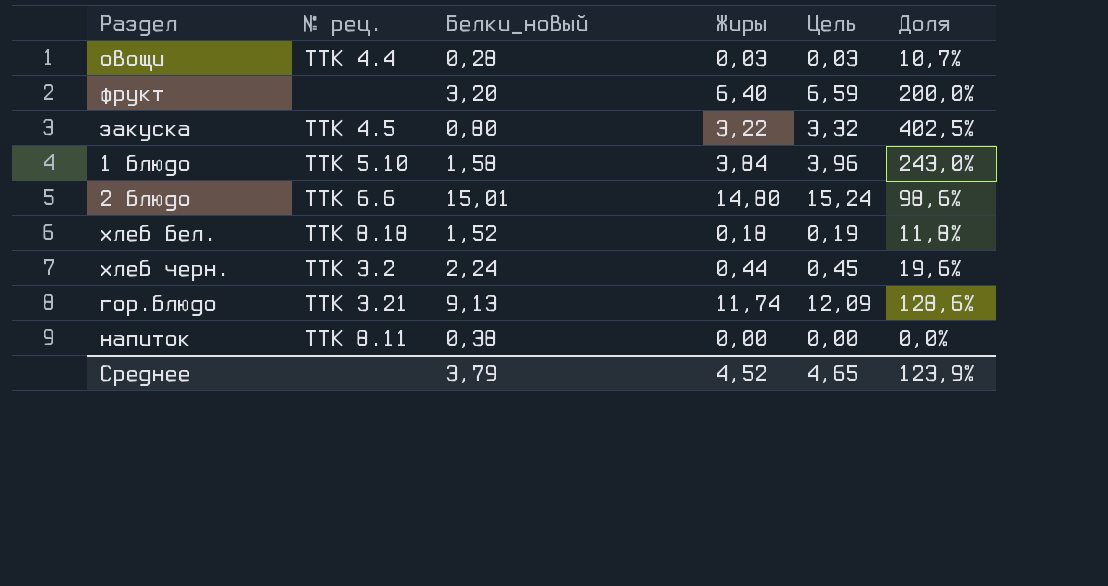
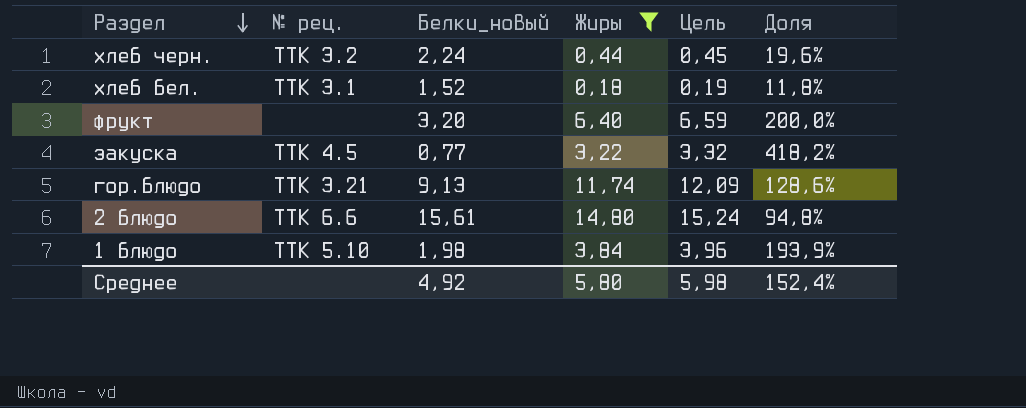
filter: none -> Жиры >= 0,18
row order: none -> Раздел descending
хлеб бел. | № рец.: ТТК 8.18 -> ТТК 3.1
закуска | Белки_новый: 0,80 -> 0,77
закуска | Доля: 402,5% -> 418,2%
2 блюдо | Белки_новый: 15,01 -> 15,61
2 блюдо | Доля: 98,6% -> 94,8%
1 блюдо | Белки_новый: 1,58 -> 1,98
1 блюдо | Доля: 243,0% -> 193,9%
Среднее | Белки_новый: 3,79 -> 4,92
Среднее | Жиры: 4,52 -> 5,80
Среднее | Цель: 4,65 -> 5,98
Среднее | Доля: 123,9% -> 152,4%

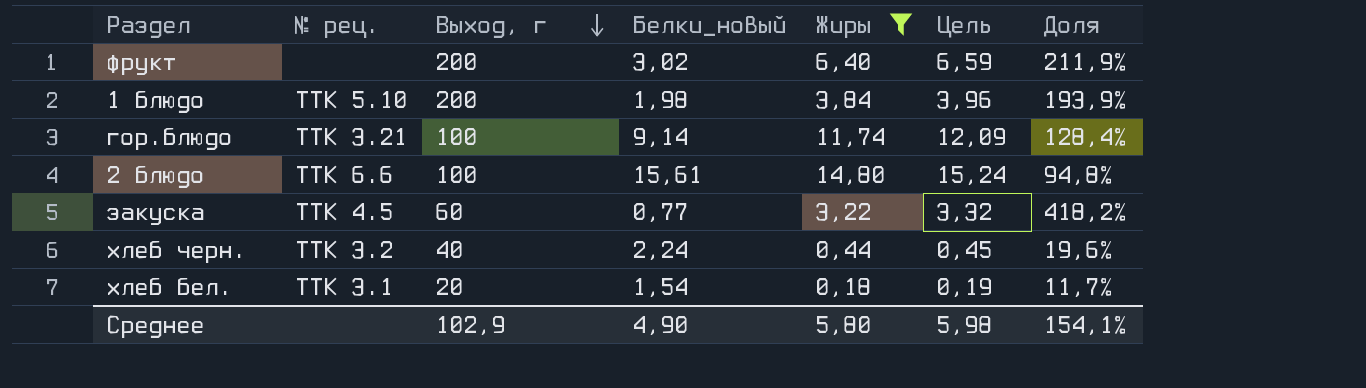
row order: Раздел descending -> Выход, г descending
column Выход, г | position: none -> 3
фрукт | Белки_новый: 3,20 -> 3,02
фрукт | Доля: 200,0% -> 211,9%
гор.блюдо | Белки_новый: 9,13 -> 9,14
гор.блюдо | Доля: 128,6% -> 128,4%
хлеб бел. | Белки_новый: 1,52 -> 1,54
хлеб бел. | Доля: 11,8% -> 11,7%
Среднее | Белки_новый: 4,92 -> 4,90
Среднее | Доля: 152,4% -> 154,1%

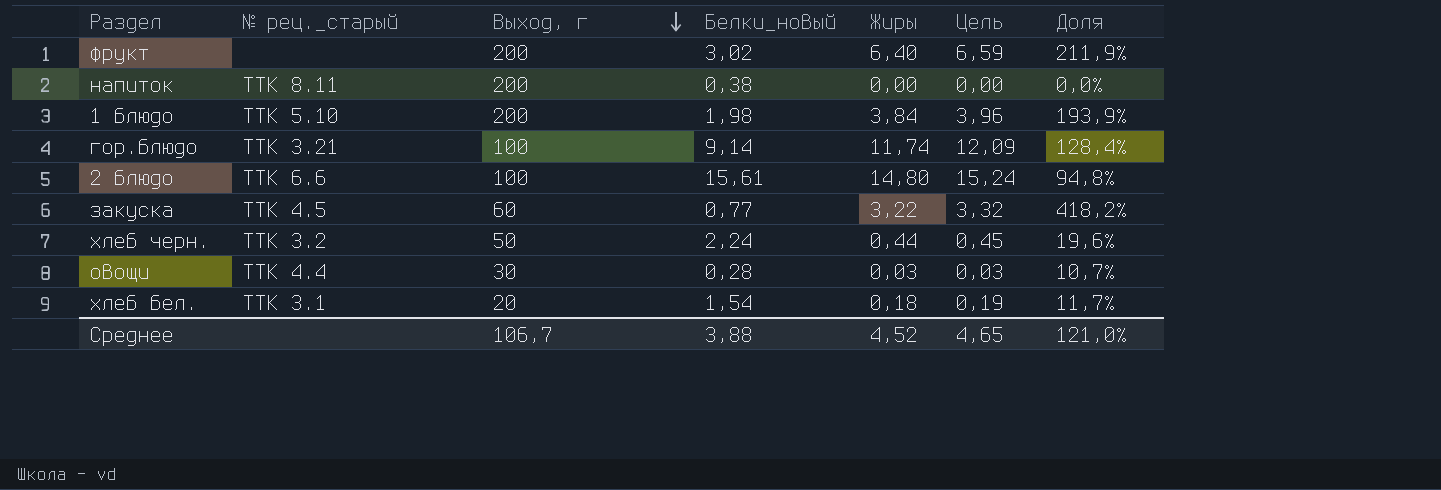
filter: Жиры >= 0,18 -> none
column name: № рец. -> № рец._старый
хлеб черн. | Выход, г: 40 -> 50
Среднее | Выход, г: 102,9 -> 106,7
Среднее | Белки_новый: 4,90 -> 3,88
Среднее | Жиры: 5,80 -> 4,52
Среднее | Цель: 5,98 -> 4,65
Среднее | Доля: 154,1% -> 121,0%

